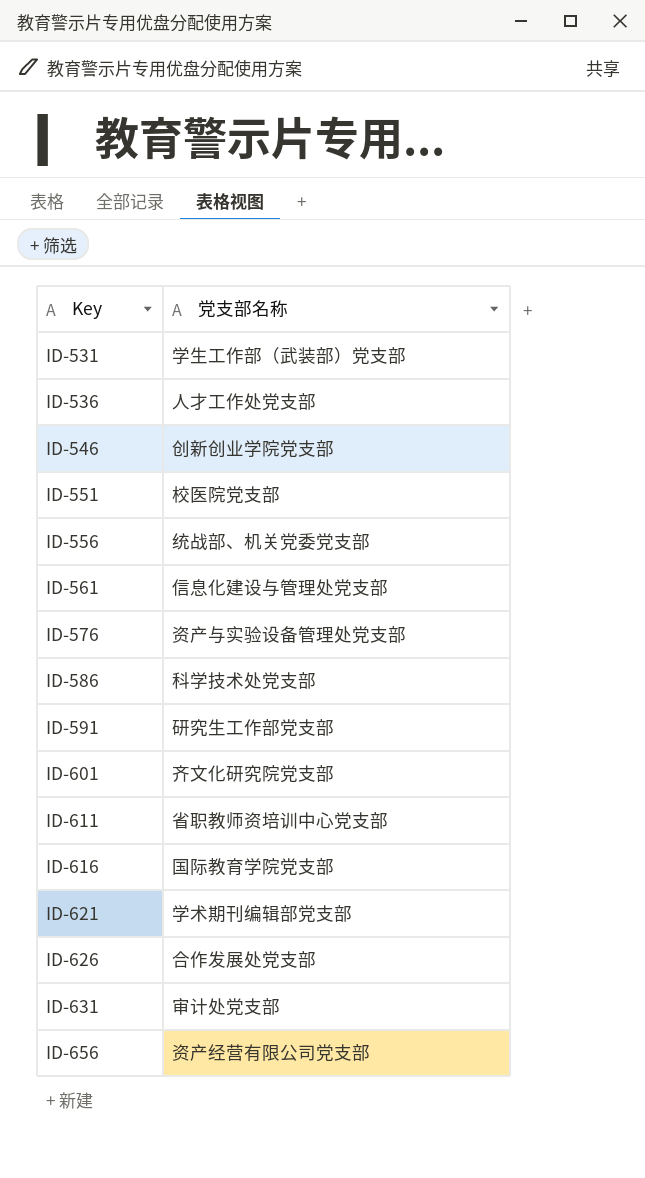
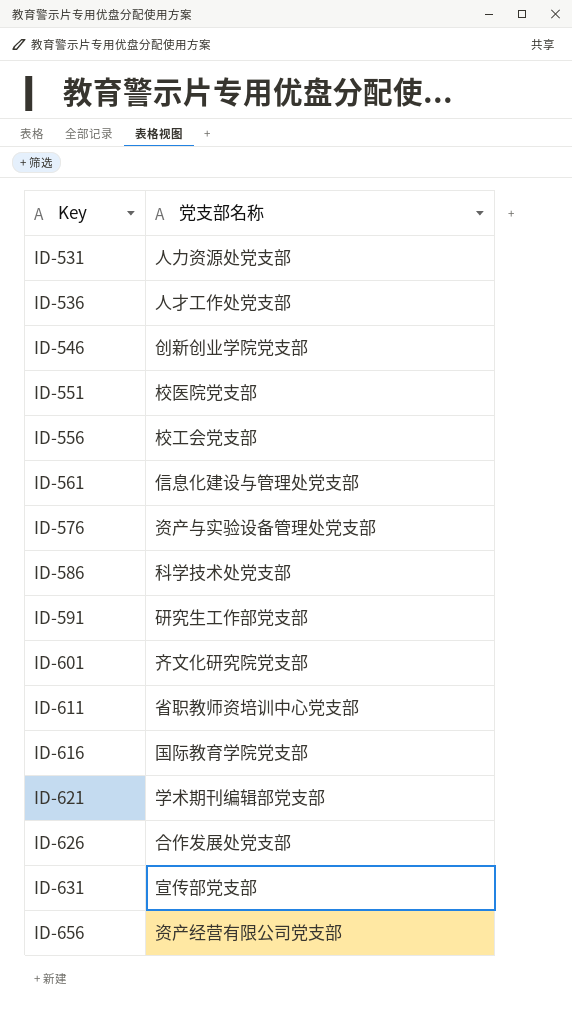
ID-531 | 党支部名称: 学生工作部（武装部）党支部 -> 人力资源处党支部
ID-556 | 党支部名称: 统战部、机关党委党支部 -> 校工会党支部
ID-631 | 党支部名称: 审计处党支部 -> 宣传部党支部

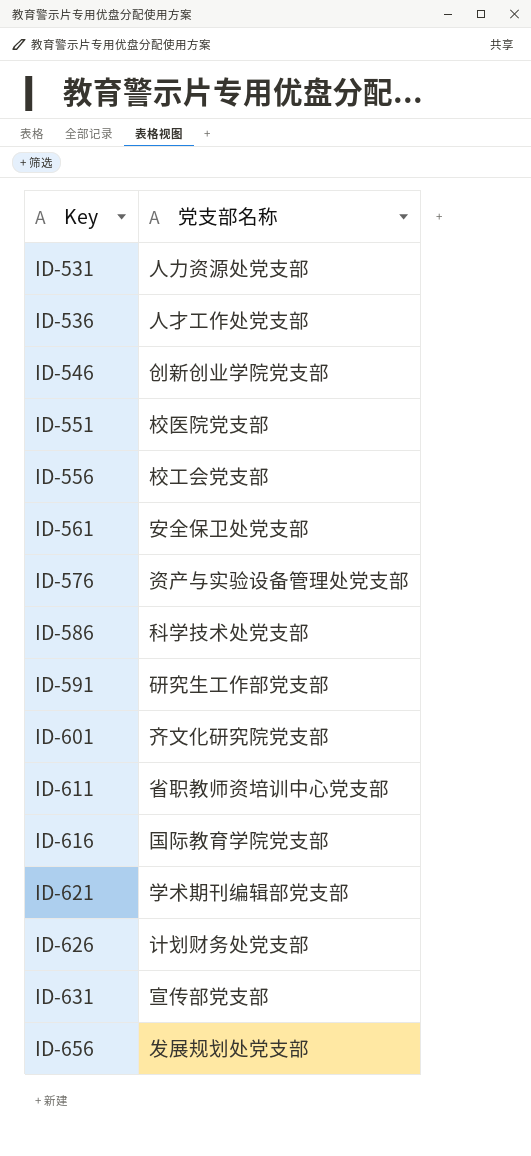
ID-561 | 党支部名称: 信息化建设与管理处党支部 -> 安全保卫处党支部
ID-626 | 党支部名称: 合作发展处党支部 -> 计划财务处党支部
ID-656 | 党支部名称: 资产经营有限公司党支部 -> 发展规划处党支部

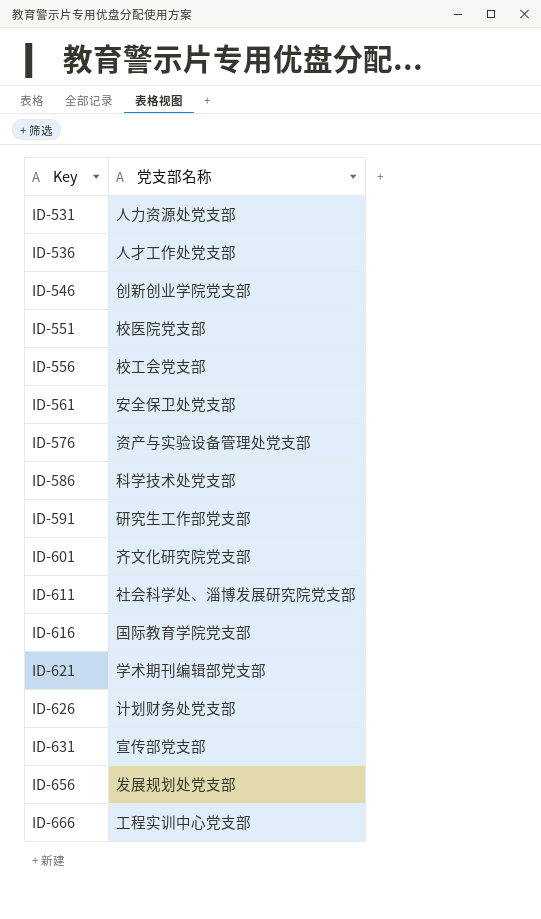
ID-611 | 党支部名称: 省职教师资培训中心党支部 -> 社会科学处、淄博发展研究院党支部
row ID-666: none -> 工程实训中心党支部

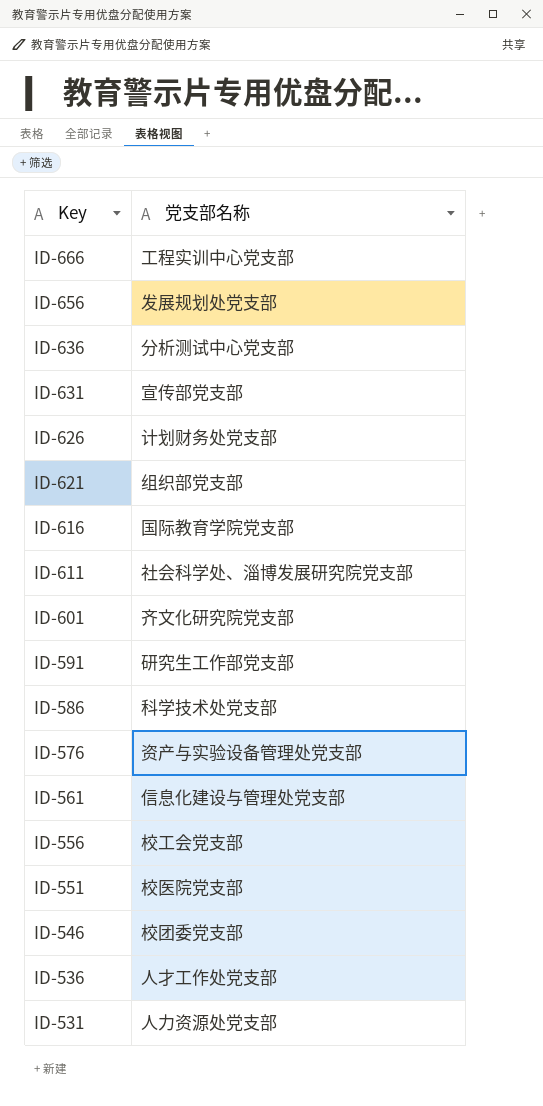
row order: Key ascending -> Key descending
row ID-636: none -> 分析测试中心党支部
ID-621 | 党支部名称: 学术期刊编辑部党支部 -> 组织部党支部
ID-561 | 党支部名称: 安全保卫处党支部 -> 信息化建设与管理处党支部
ID-546 | 党支部名称: 创新创业学院党支部 -> 校团委党支部

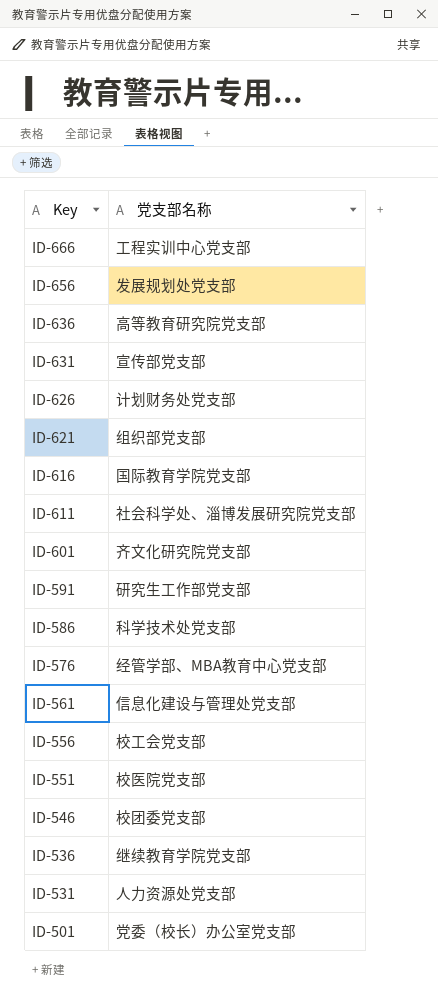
ID-636 | 党支部名称: 分析测试中心党支部 -> 高等教育研究院党支部
ID-576 | 党支部名称: 资产与实验设备管理处党支部 -> 经管学部、MBA教育中心党支部
ID-536 | 党支部名称: 人才工作处党支部 -> 继续教育学院党支部
row ID-501: none -> 党委（校长）办公室党支部

